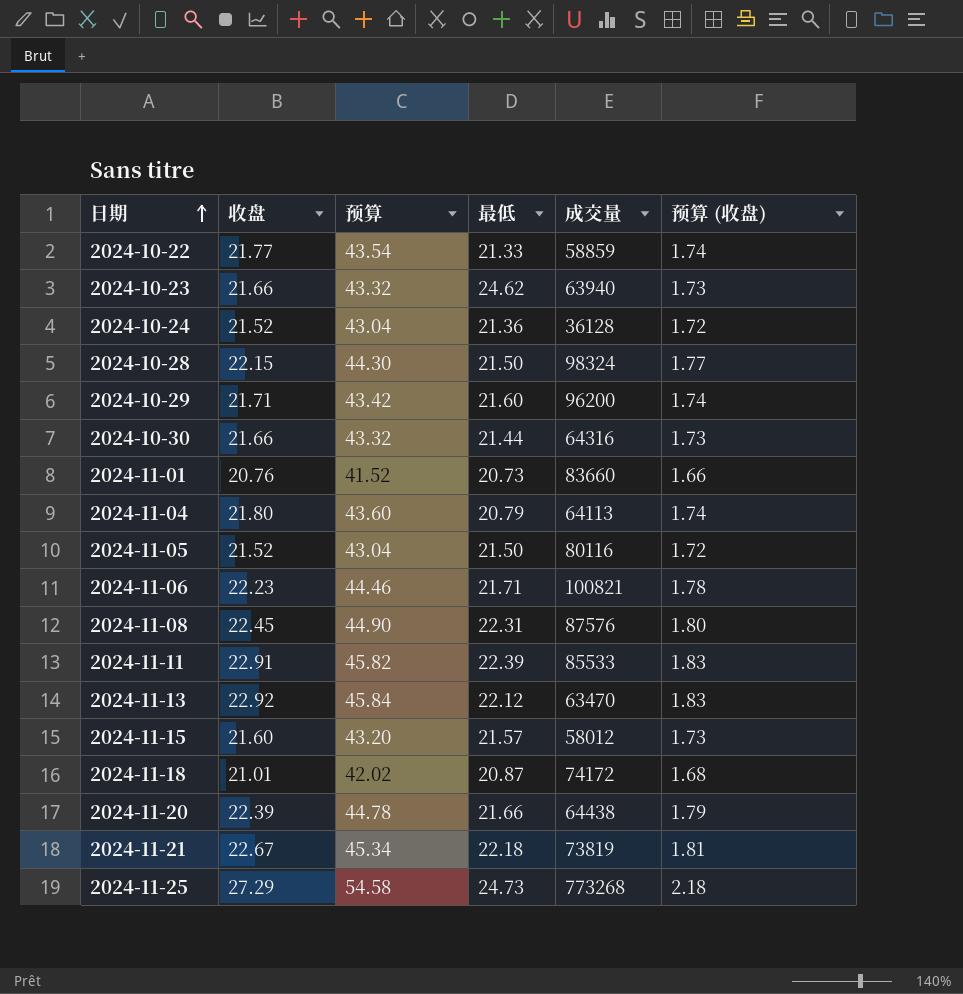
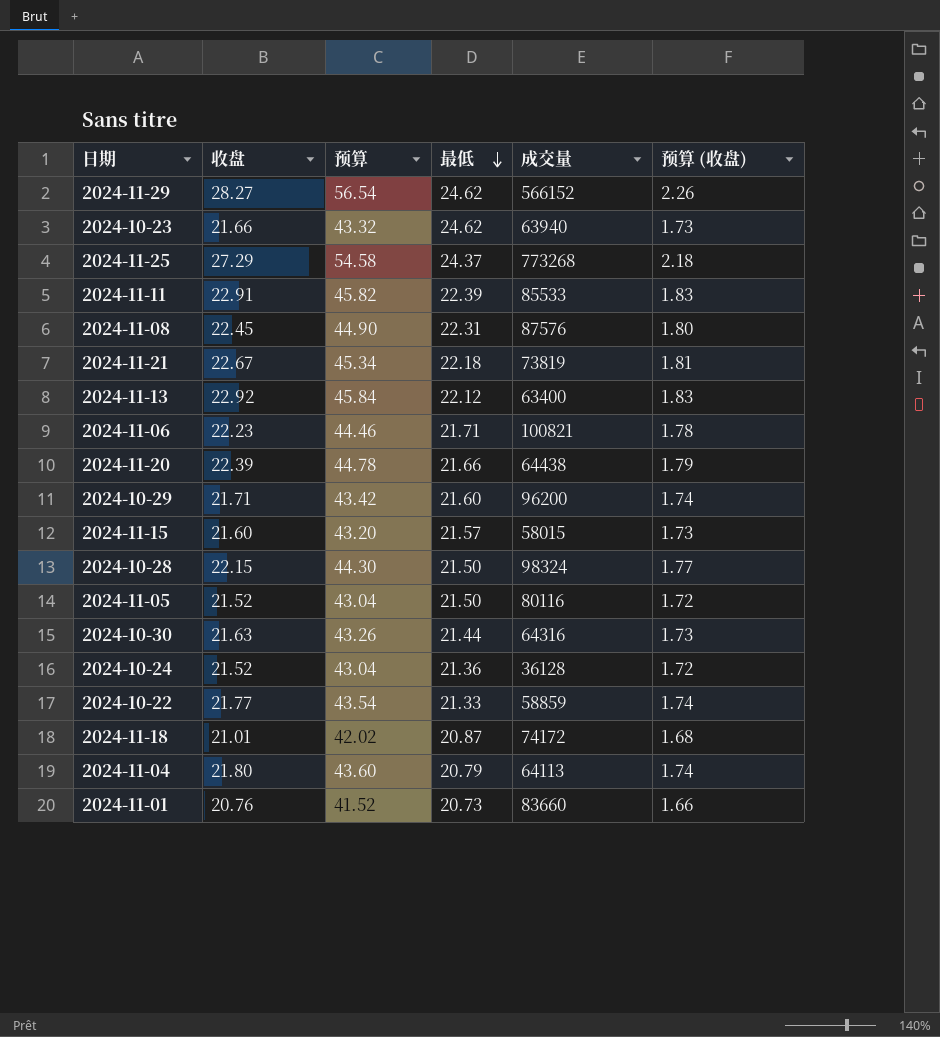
row order: 日期 ascending -> 最低 descending
row 2024-11-29: none -> 28.27 | 56.54 | 24.62 | 566152 | 2.26
2024-11-25 | 最低: 24.73 -> 24.37
2024-11-13 | 成交量: 63470 -> 63400
2024-11-15 | 成交量: 58012 -> 58015
2024-10-30 | 收盘: 21.66 -> 21.63
2024-10-30 | 预算: 43.32 -> 43.26

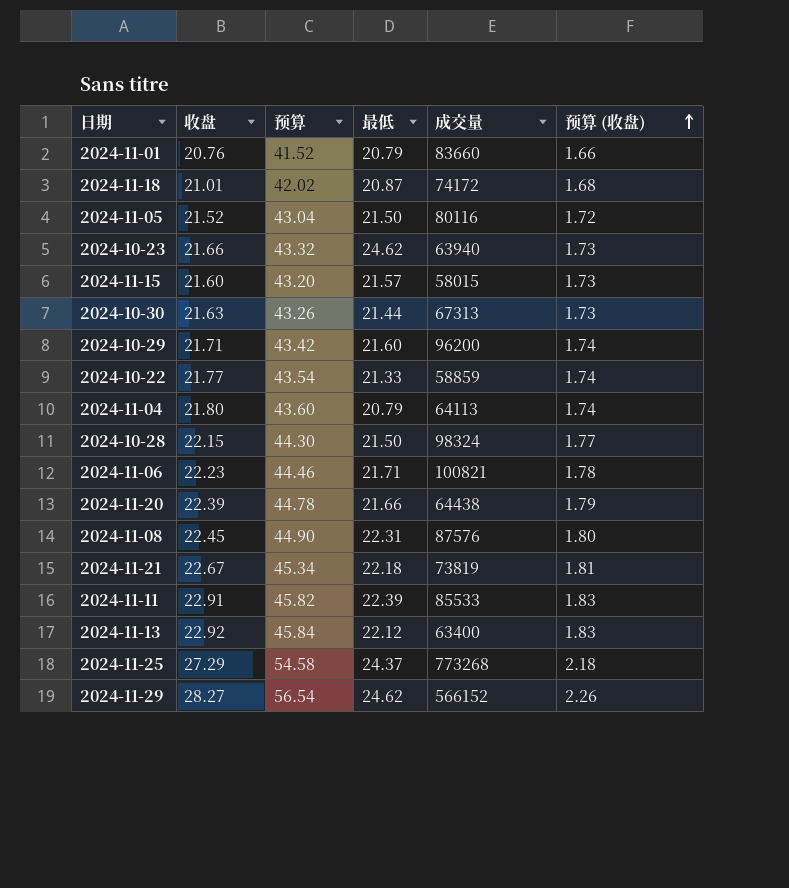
row order: 最低 descending -> 预算 (收盘) ascending
row 2024-10-24: 21.52 | 43.04 | 21.36 | 36128 | 1.72 -> none
2024-11-01 | 最低: 20.73 -> 20.79
2024-10-30 | 成交量: 64316 -> 67313

